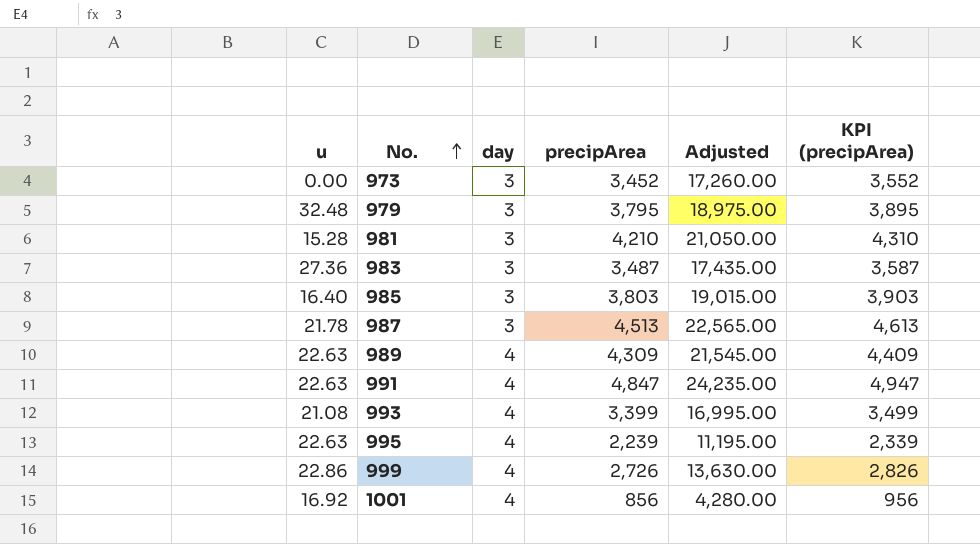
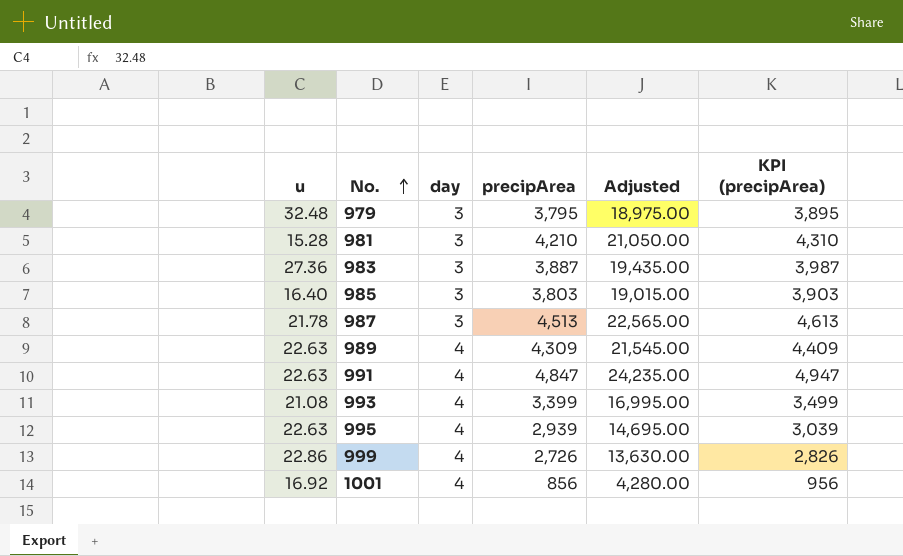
row 973: 0.00 | 3 | 3,452 | 17,260.00 | 3,552 -> none
983 | precipArea: 3,487 -> 3,887
983 | Adjusted: 17,435.00 -> 19,435.00
983 | KPI (precipArea): 3,587 -> 3,987
995 | precipArea: 2,239 -> 2,939
995 | Adjusted: 11,195.00 -> 14,695.00
995 | KPI (precipArea): 2,339 -> 3,039

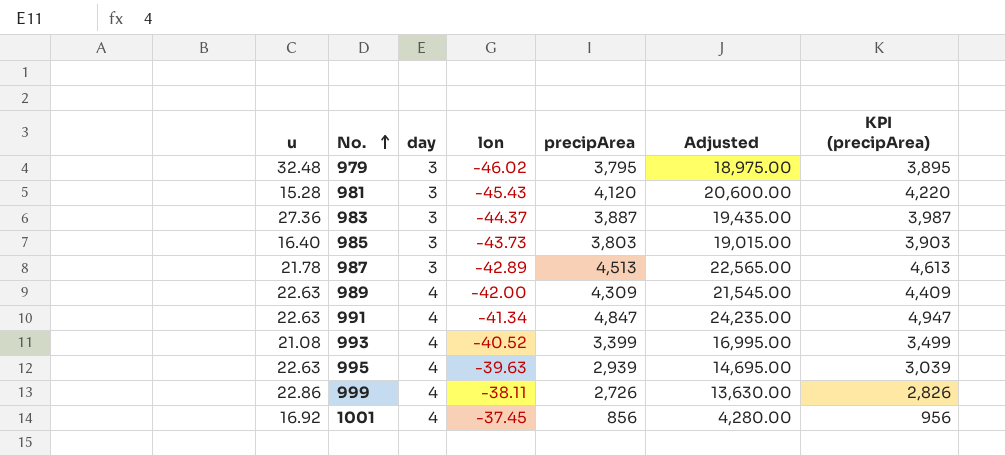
column lon | position: none -> 4
981 | precipArea: 4,210 -> 4,120
981 | Adjusted: 21,050.00 -> 20,600.00
981 | KPI (precipArea): 4,310 -> 4,220

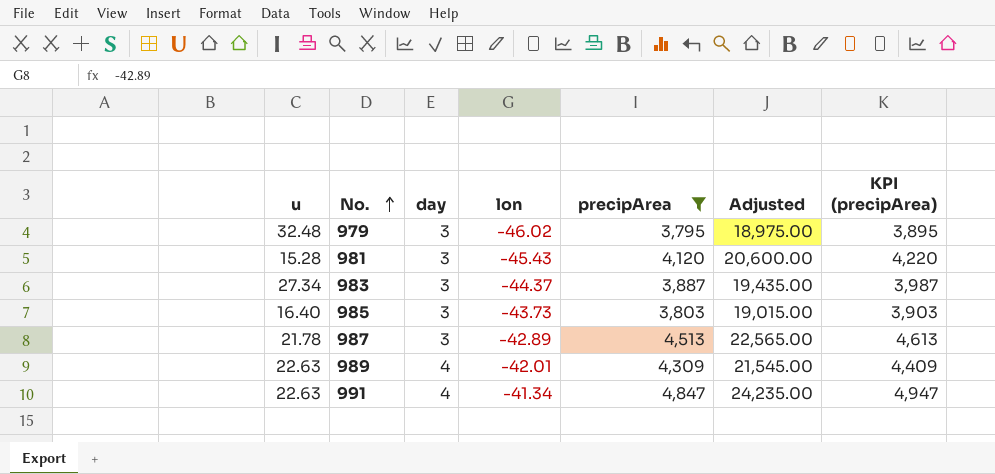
filter: none -> precipArea >= 3,795
983 | u: 27.36 -> 27.34
989 | lon: -42.00 -> -42.01

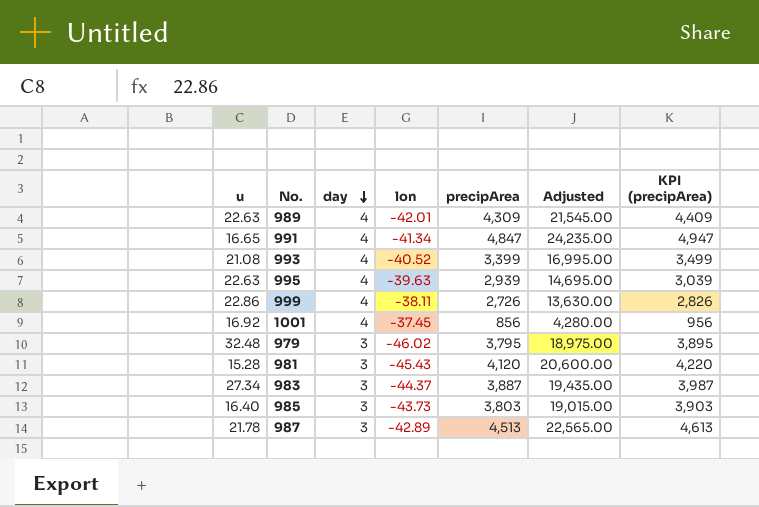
filter: precipArea >= 3,795 -> none
row order: No. ascending -> day descending
991 | u: 22.63 -> 16.65

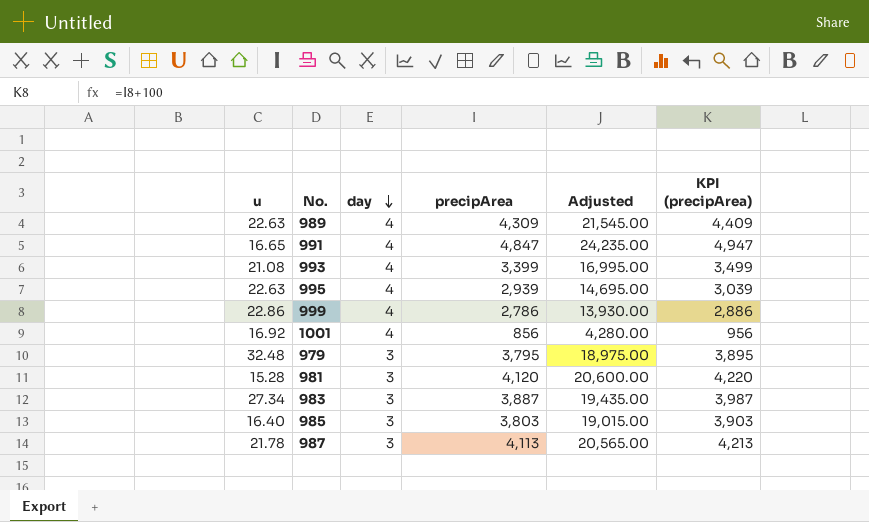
column lon | position: 4 -> none
999 | precipArea: 2,726 -> 2,786
999 | Adjusted: 13,630.00 -> 13,930.00
999 | KPI (precipArea): 2,826 -> 2,886
987 | precipArea: 4,513 -> 4,113
987 | Adjusted: 22,565.00 -> 20,565.00
987 | KPI (precipArea): 4,613 -> 4,213

